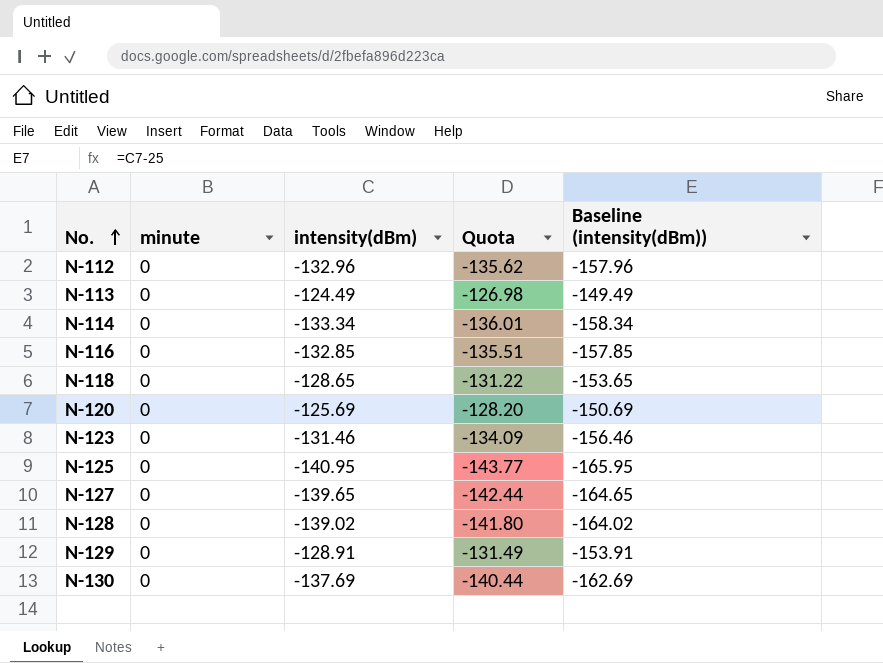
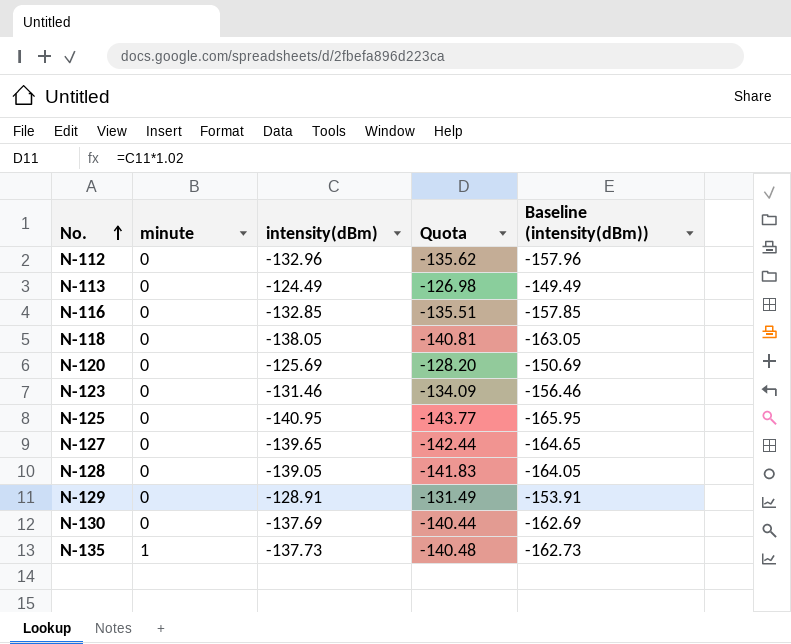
row N-114: 0 | -133.34 | -136.01 | -158.34 -> none
N-118 | intensity(dBm): -128.65 -> -138.05
N-118 | Quota: -131.22 -> -140.81
N-118 | Baseline (intensity(dBm)): -153.65 -> -163.05
N-128 | intensity(dBm): -139.02 -> -139.05
N-128 | Quota: -141.80 -> -141.83
N-128 | Baseline (intensity(dBm)): -164.02 -> -164.05
row N-135: none -> 1 | -137.73 | -140.48 | -162.73

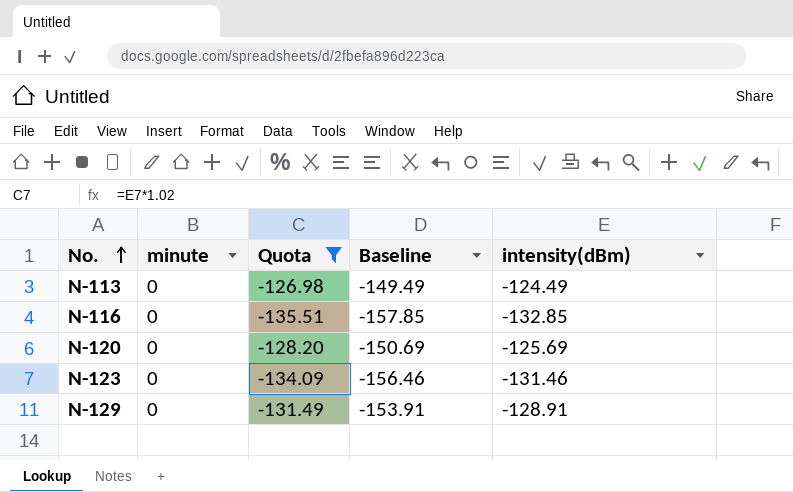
filter: none -> Quota >= -135.51
column name: Baseline (intensity(dBm)) -> Baseline
column intensity(dBm) | position: 3 -> 5

